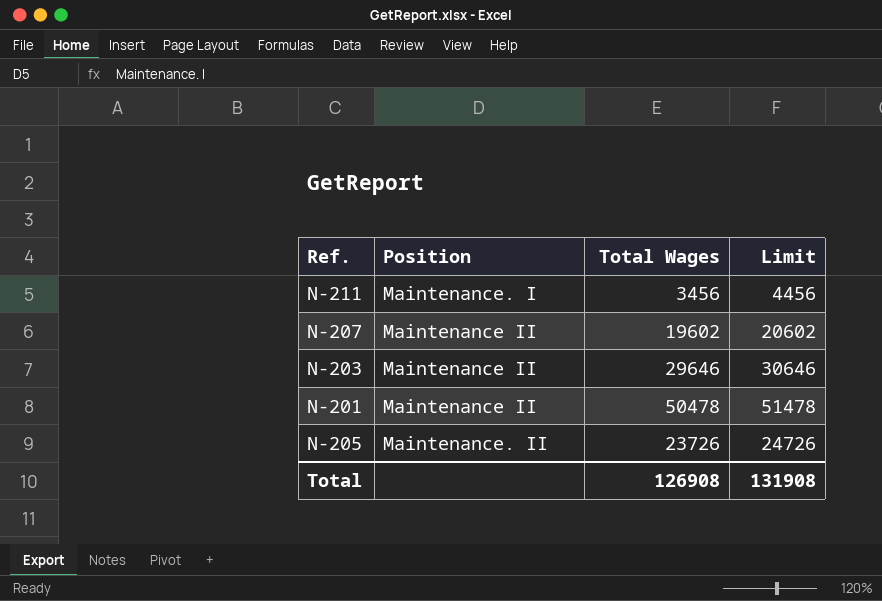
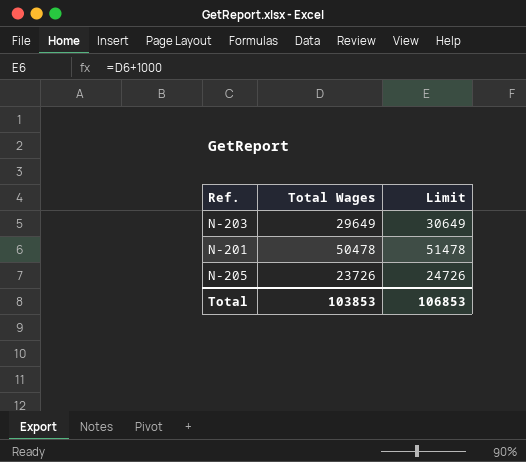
column Position | position: 2 -> none
row N-211: Maintenance. I | 3456 | 4456 -> none
row N-207: Maintenance II | 19602 | 20602 -> none
N-203 | Total Wages: 29646 -> 29649
N-203 | Limit: 30646 -> 30649
Total | Total Wages: 126908 -> 103853
Total | Limit: 131908 -> 106853

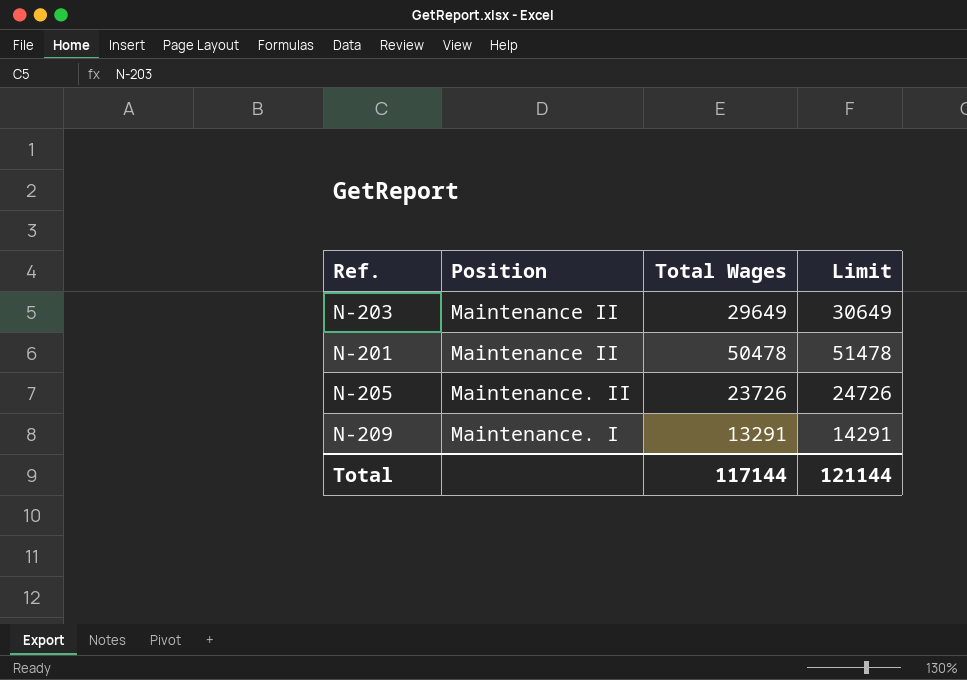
column Position | position: none -> 2
row N-209: none -> Maintenance. I | 13291 | 14291
Total | Total Wages: 103853 -> 117144
Total | Limit: 106853 -> 121144

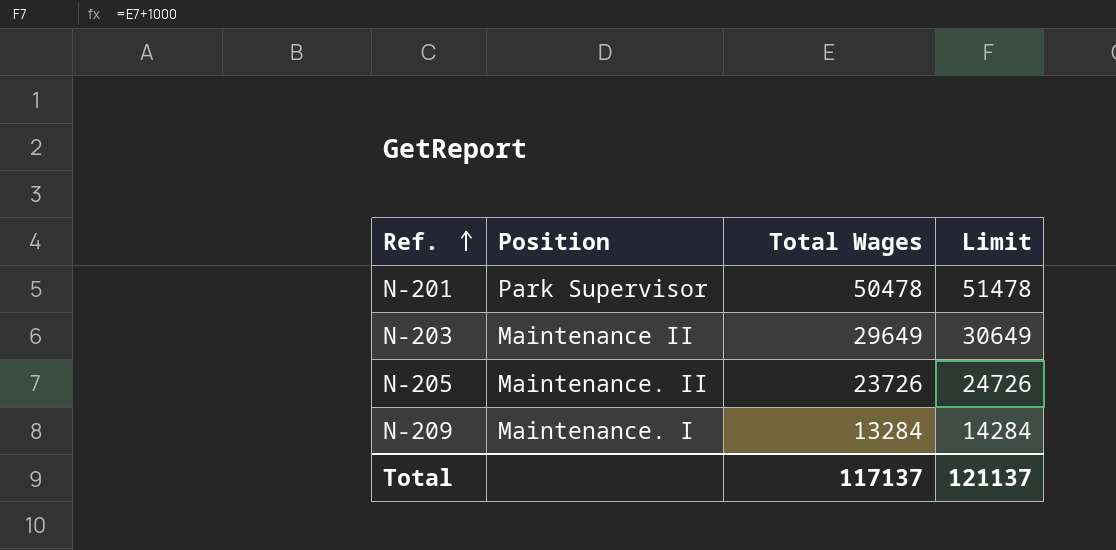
row order: none -> Ref. ascending
N-201 | Position: Maintenance II -> Park Supervisor
N-209 | Total Wages: 13291 -> 13284
N-209 | Limit: 14291 -> 14284
Total | Total Wages: 117144 -> 117137
Total | Limit: 121144 -> 121137

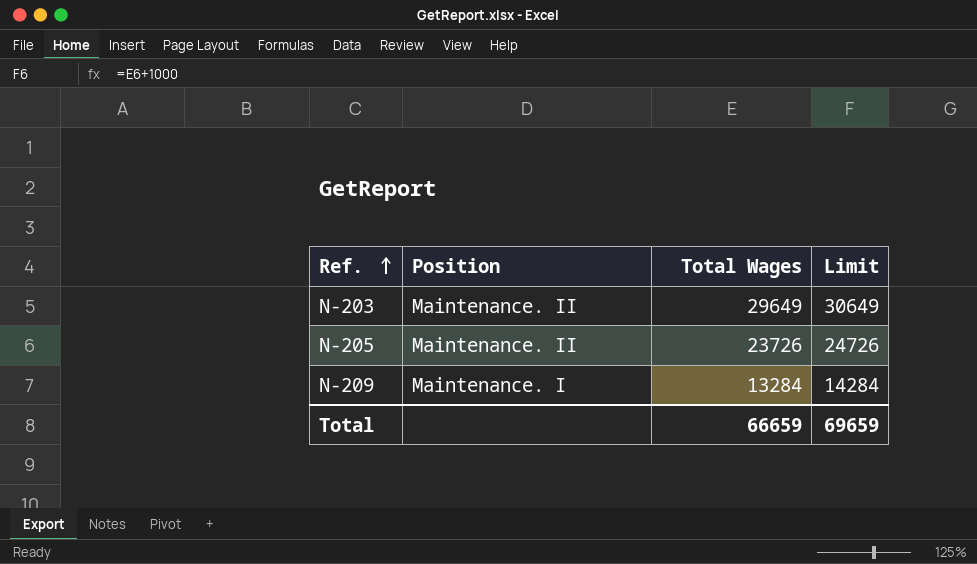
row N-201: Park Supervisor | 50478 | 51478 -> none
N-203 | Position: Maintenance II -> Maintenance. II
Total | Total Wages: 117137 -> 66659
Total | Limit: 121137 -> 69659

